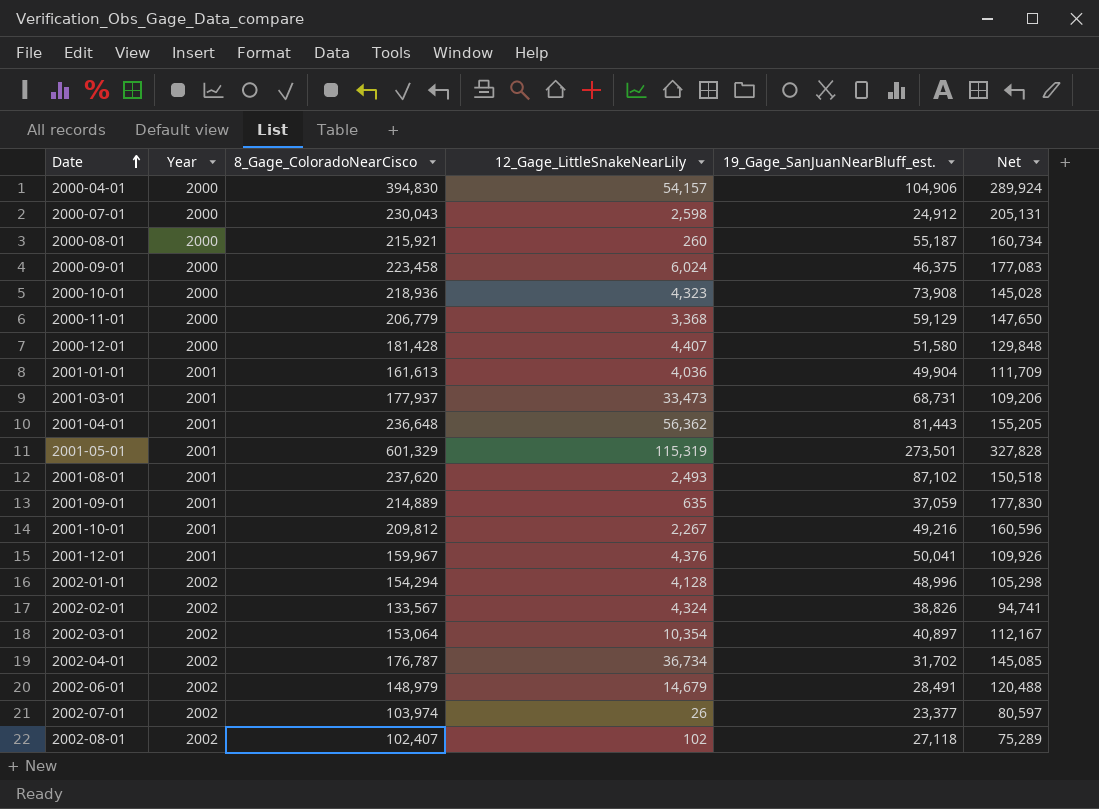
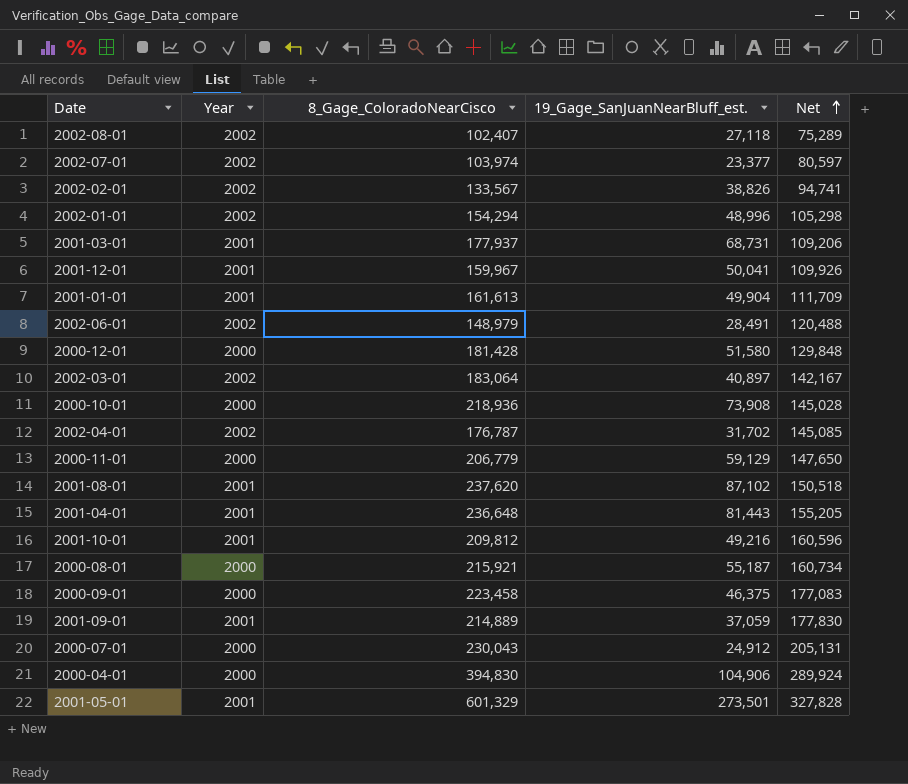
row order: Date ascending -> Net ascending
column 12_Gage_LittleSnakeNearLily | position: 4 -> none
2002-03-01 | 8_Gage_ColoradoNearCisco: 153,064 -> 183,064
2002-03-01 | Net: 112,167 -> 142,167

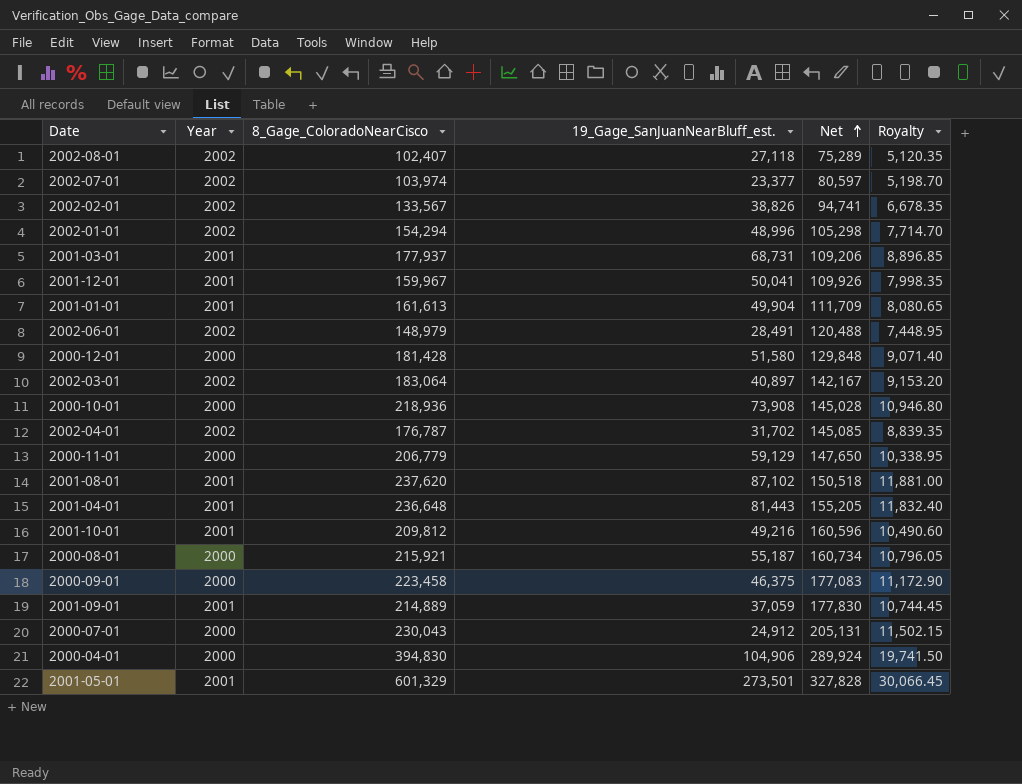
column Royalty | formula: none -> [8_Gage_ColoradoNearCisco] * 0.05

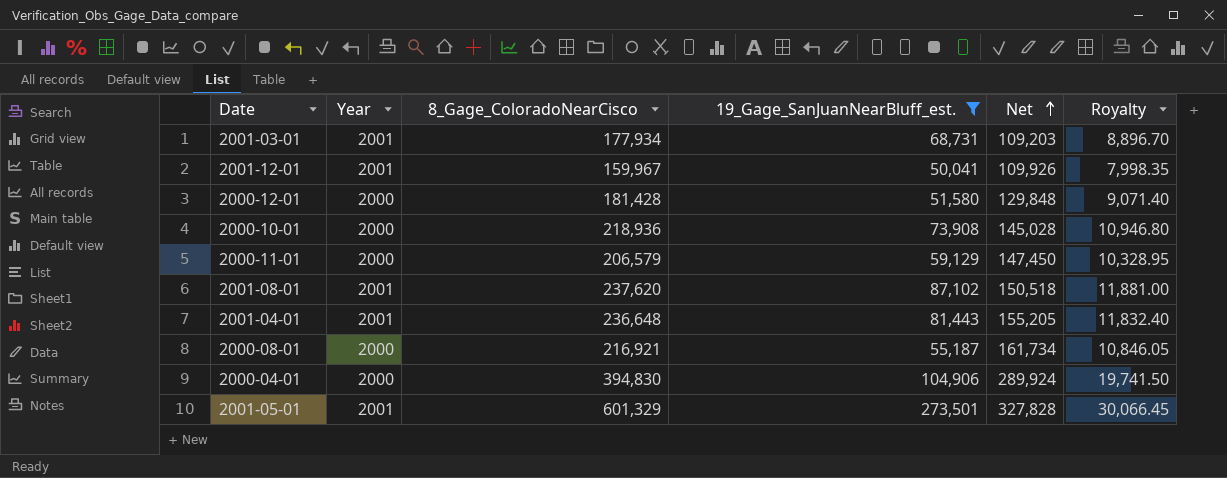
filter: none -> 19_Gage_SanJuanNearBluff_est. >= 50,041
2001-03-01 | 8_Gage_ColoradoNearCisco: 177,937 -> 177,934
2001-03-01 | Net: 109,206 -> 109,203
2001-03-01 | Royalty: 8,896.85 -> 8,896.70
2000-11-01 | 8_Gage_ColoradoNearCisco: 206,779 -> 206,579
2000-11-01 | Net: 147,650 -> 147,450
2000-11-01 | Royalty: 10,338.95 -> 10,328.95
2000-08-01 | 8_Gage_ColoradoNearCisco: 215,921 -> 216,921
2000-08-01 | Net: 160,734 -> 161,734
2000-08-01 | Royalty: 10,796.05 -> 10,846.05

